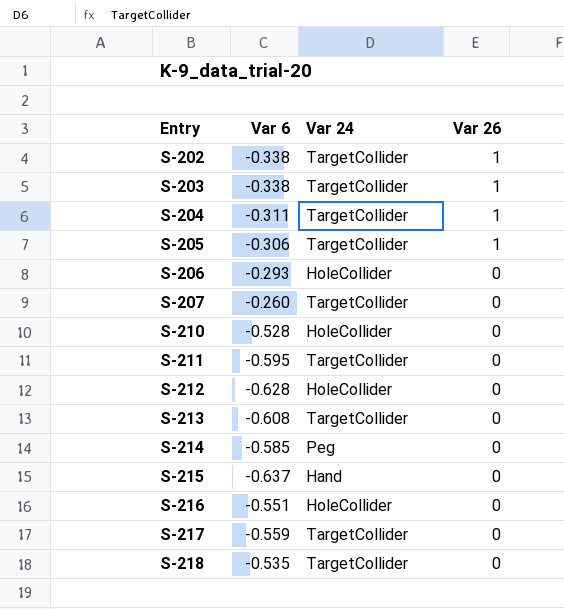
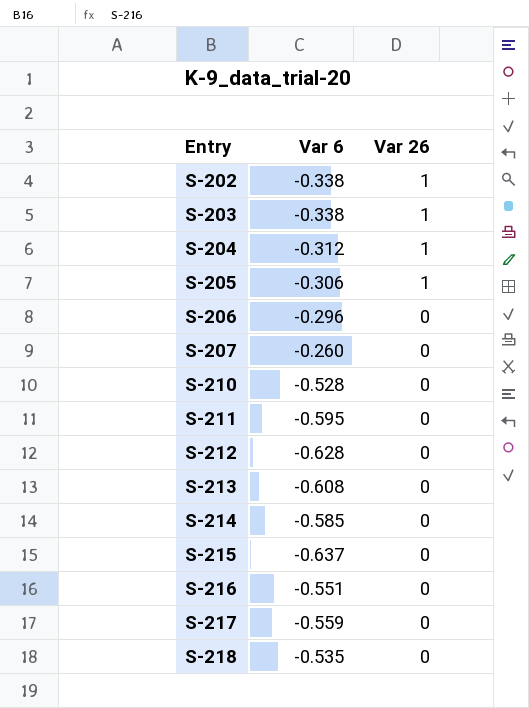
column Var 24 | position: 3 -> none
S-204 | Var 6: -0.311 -> -0.312
S-206 | Var 6: -0.293 -> -0.296

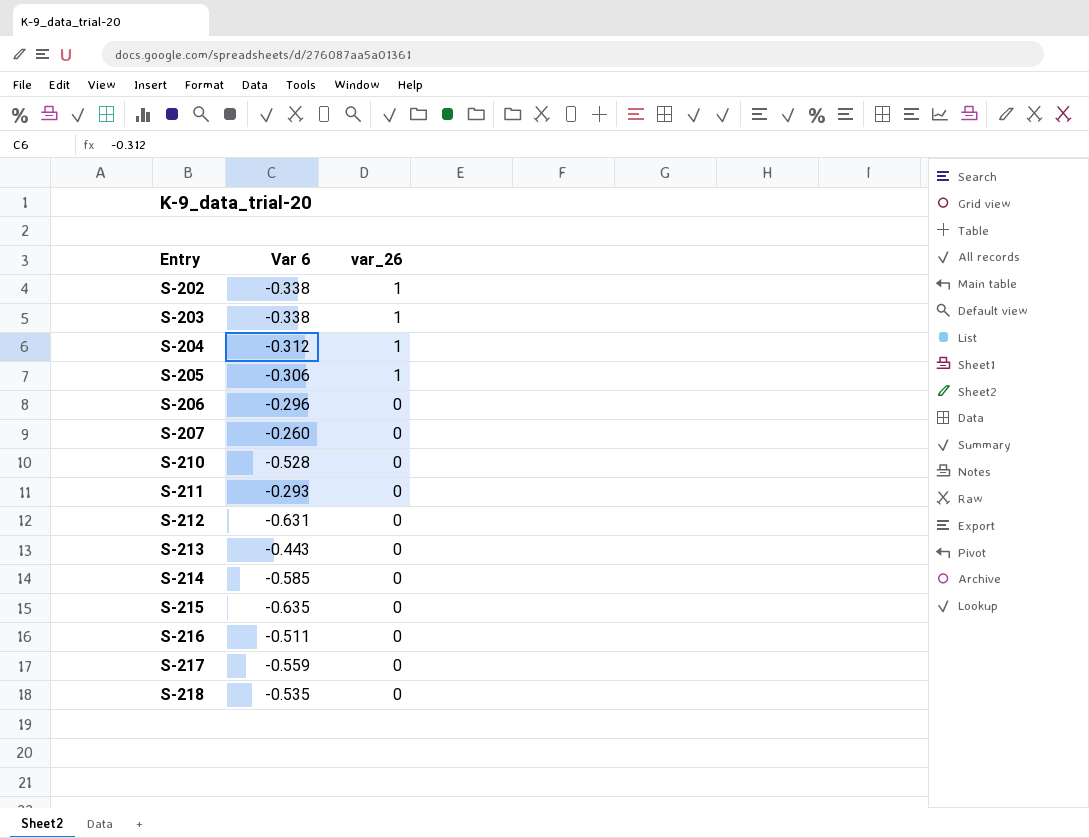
column name: Var 26 -> var_26
S-211 | Var 6: -0.595 -> -0.293
S-212 | Var 6: -0.628 -> -0.631
S-213 | Var 6: -0.608 -> -0.443
S-215 | Var 6: -0.637 -> -0.635
S-216 | Var 6: -0.551 -> -0.511

